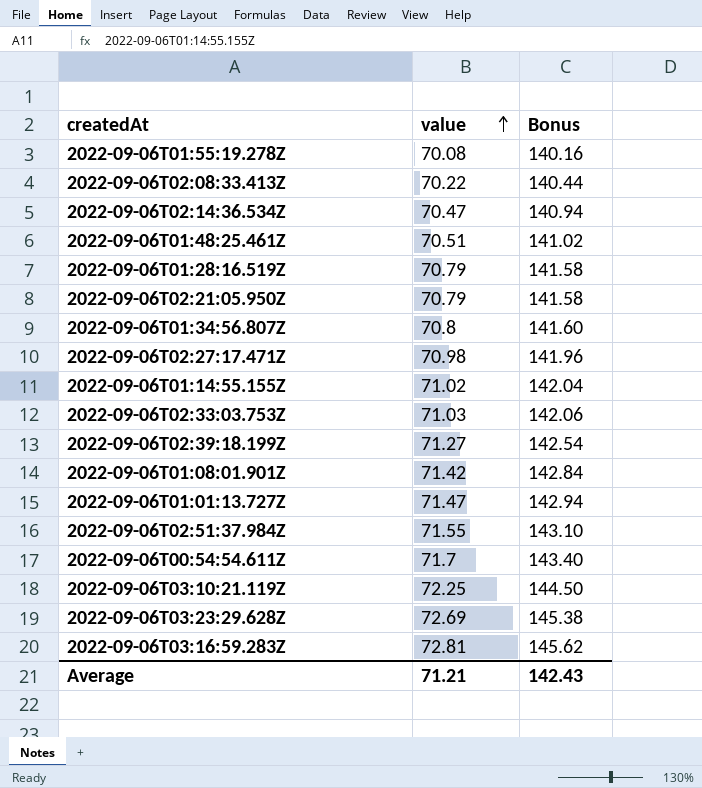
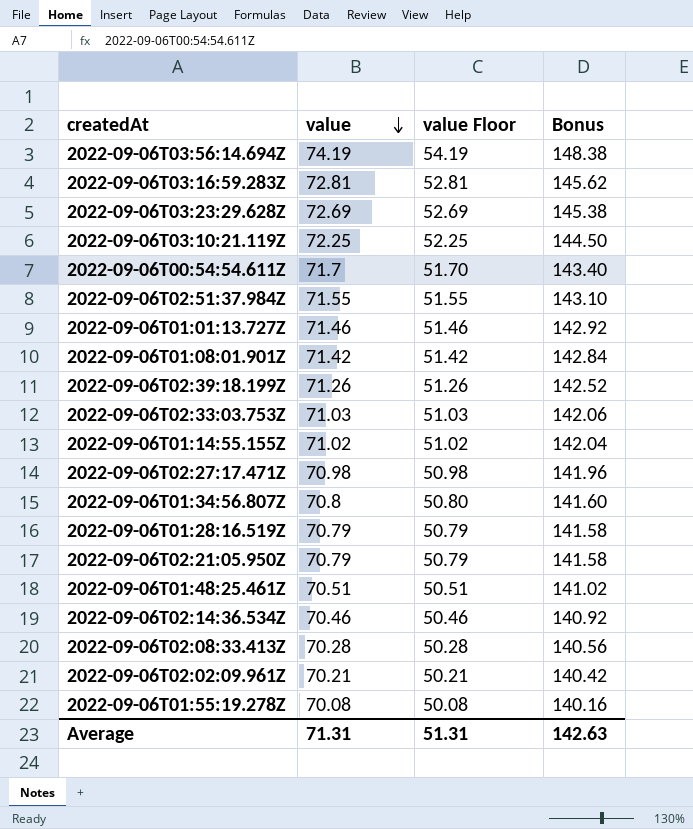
row order: value ascending -> value descending
column value Floor | formula: none -> [value] - 20
row 2022-09-06T03:56:14.694Z: none -> 74.19 | 54.19 | 148.38
2022-09-06T01:01:13.727Z | value: 71.47 -> 71.46
2022-09-06T01:01:13.727Z | Bonus: 142.94 -> 142.92
2022-09-06T02:39:18.199Z | value: 71.27 -> 71.26
2022-09-06T02:39:18.199Z | Bonus: 142.54 -> 142.52
2022-09-06T02:14:36.534Z | value: 70.47 -> 70.46
2022-09-06T02:14:36.534Z | Bonus: 140.94 -> 140.92
2022-09-06T02:08:33.413Z | value: 70.22 -> 70.28
2022-09-06T02:08:33.413Z | Bonus: 140.44 -> 140.56
row 2022-09-06T02:02:09.961Z: none -> 70.21 | 50.21 | 140.42
Average | value: 71.21 -> 71.31
Average | Bonus: 142.43 -> 142.63

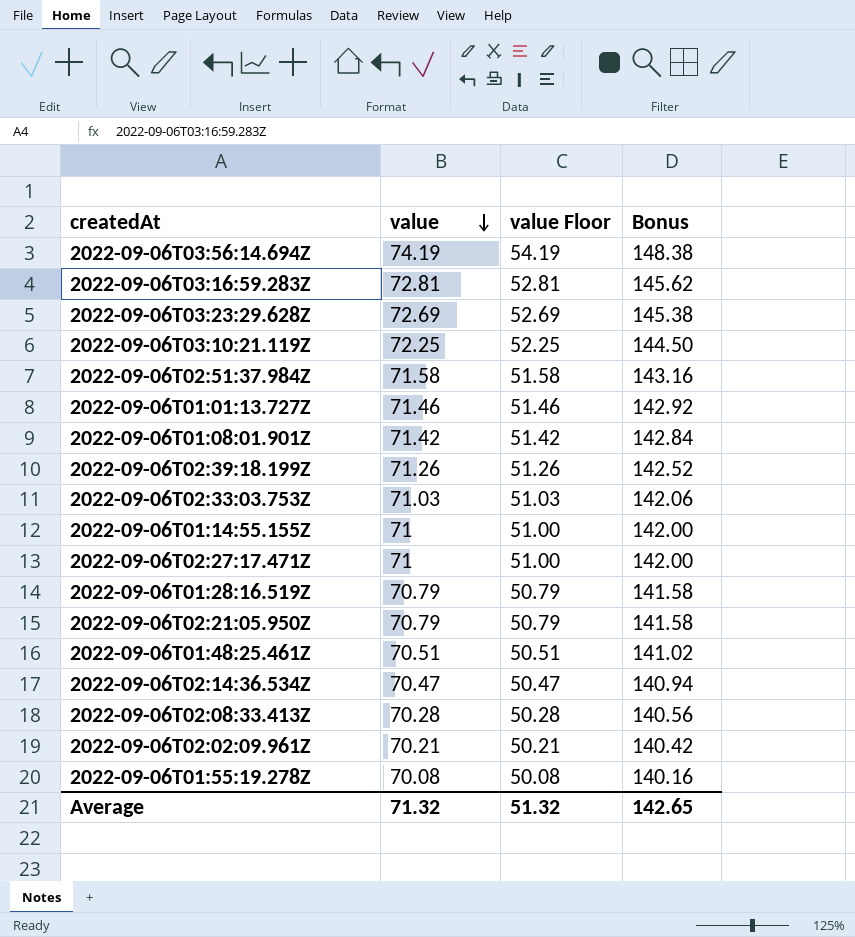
row 2022-09-06T00:54:54.611Z: 71.7 | 51.70 | 143.40 -> none
row 2022-09-06T01:34:56.807Z: 70.8 | 50.80 | 141.60 -> none
2022-09-06T02:51:37.984Z | value: 71.55 -> 71.58
2022-09-06T02:51:37.984Z | value Floor: 51.55 -> 51.58
2022-09-06T02:51:37.984Z | Bonus: 143.10 -> 143.16
2022-09-06T01:14:55.155Z | value: 71.02 -> 71
2022-09-06T01:14:55.155Z | value Floor: 51.02 -> 51.00
2022-09-06T01:14:55.155Z | Bonus: 142.04 -> 142.00
2022-09-06T02:27:17.471Z | value: 70.98 -> 71
2022-09-06T02:27:17.471Z | value Floor: 50.98 -> 51.00
2022-09-06T02:27:17.471Z | Bonus: 141.96 -> 142.00
2022-09-06T02:14:36.534Z | value: 70.46 -> 70.47
2022-09-06T02:14:36.534Z | value Floor: 50.46 -> 50.47
2022-09-06T02:14:36.534Z | Bonus: 140.92 -> 140.94
Average | value: 71.31 -> 71.32
Average | value Floor: 51.31 -> 51.32
Average | Bonus: 142.63 -> 142.65

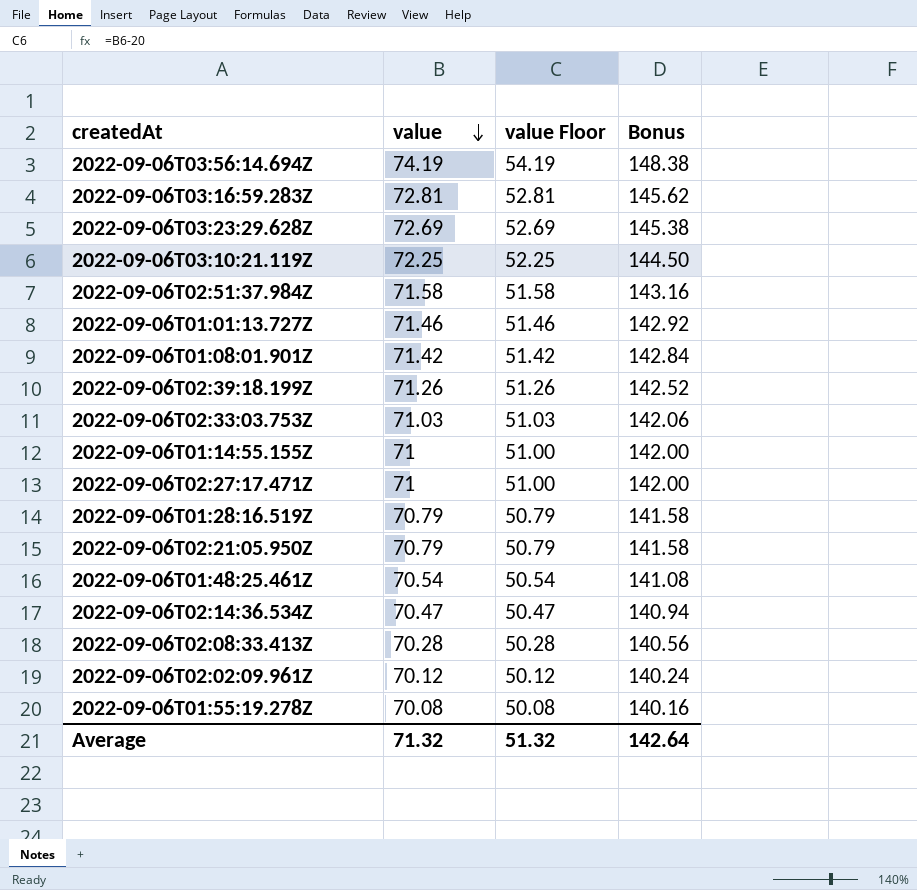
2022-09-06T01:48:25.461Z | value: 70.51 -> 70.54
2022-09-06T01:48:25.461Z | value Floor: 50.51 -> 50.54
2022-09-06T01:48:25.461Z | Bonus: 141.02 -> 141.08
2022-09-06T02:02:09.961Z | value: 70.21 -> 70.12
2022-09-06T02:02:09.961Z | value Floor: 50.21 -> 50.12
2022-09-06T02:02:09.961Z | Bonus: 140.42 -> 140.24
Average | Bonus: 142.65 -> 142.64

